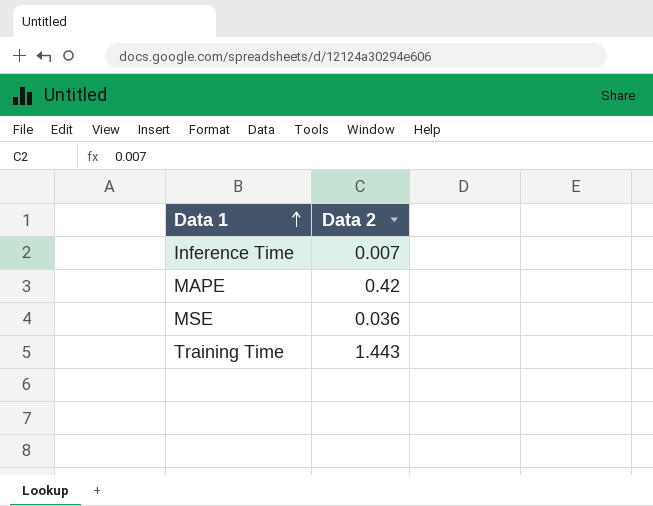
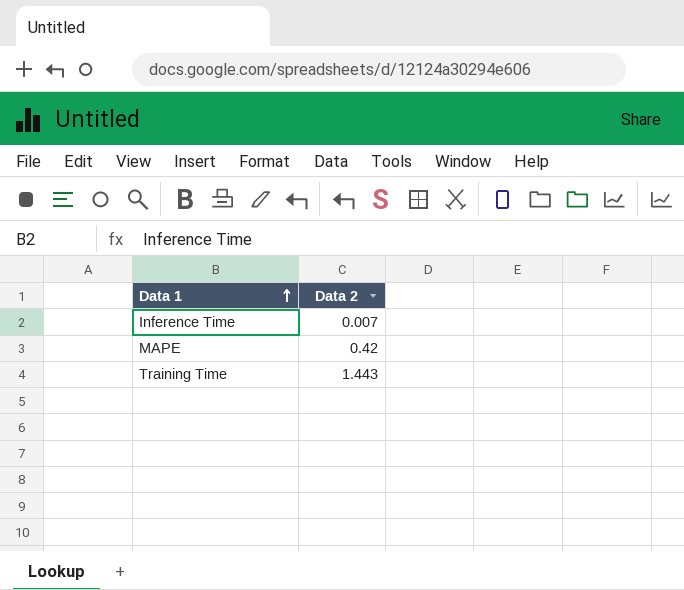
row MSE: 0.036 -> none

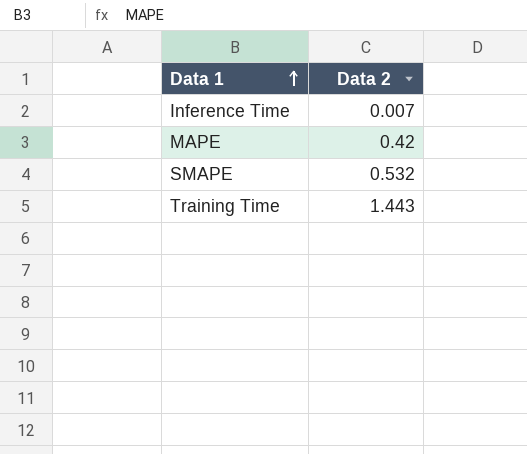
row SMAPE: none -> 0.532

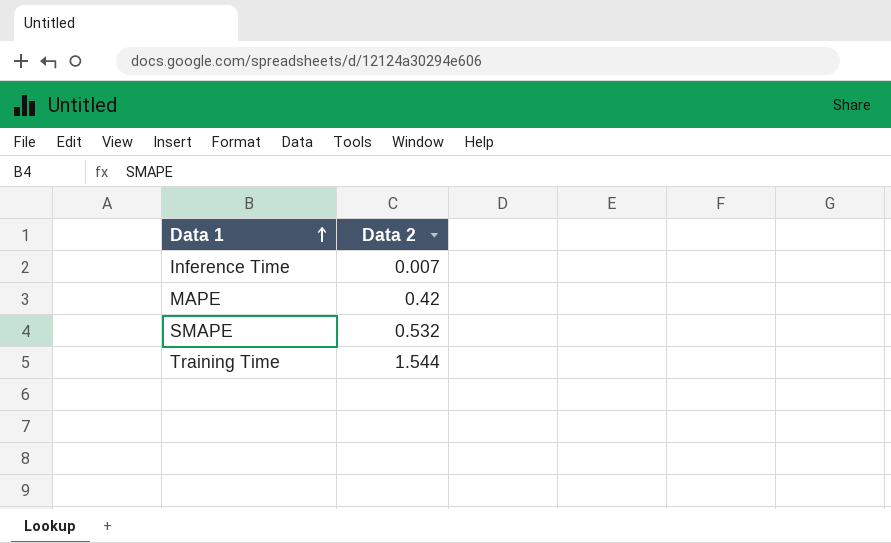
Training Time | Data 2: 1.443 -> 1.544

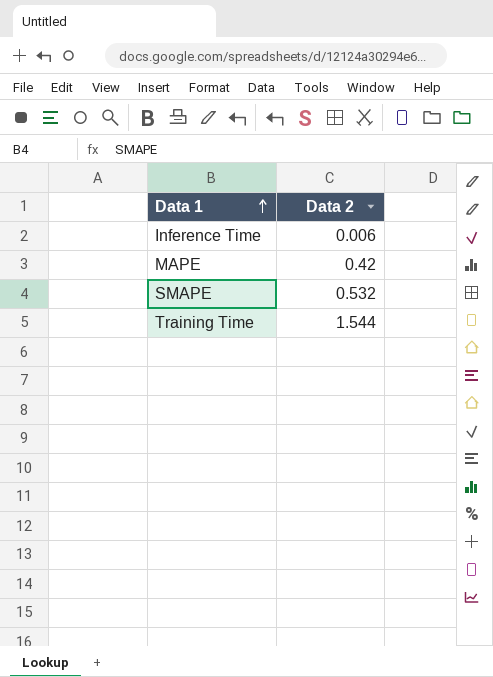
Inference Time | Data 2: 0.007 -> 0.006

